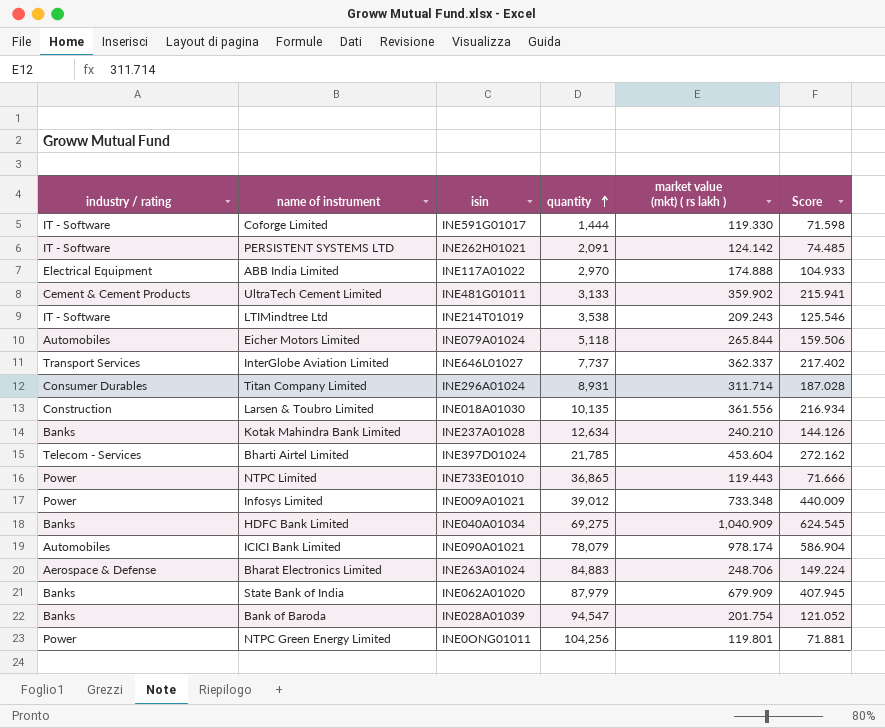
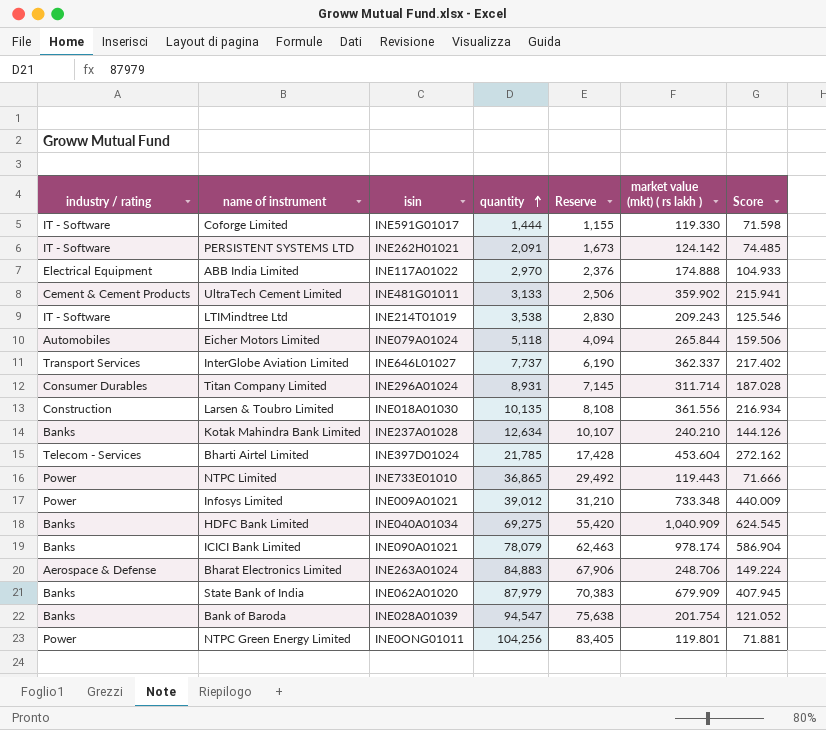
column Reserve | formula: none -> [quantity] * 0.8
ICICI Bank Limited | industry / rating: Automobiles -> Banks

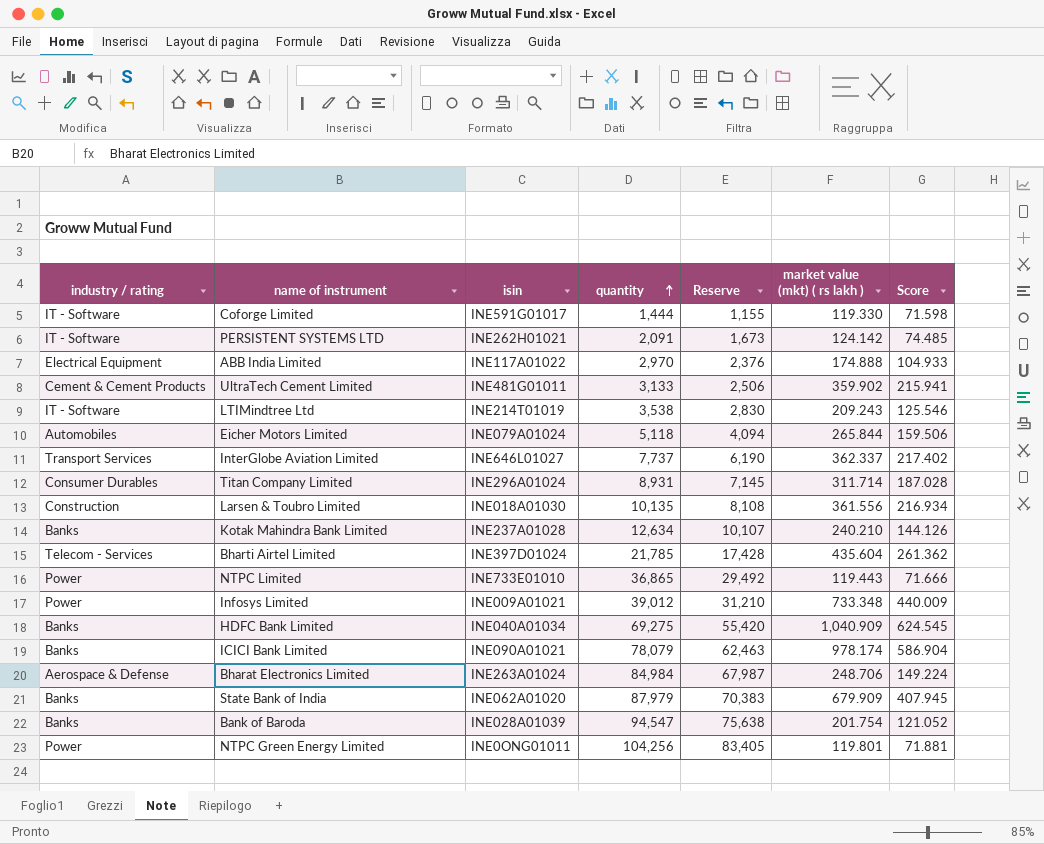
Bharti Airtel Limited | market value (mkt) ( rs lakh ): 453.604 -> 435.604
Bharti Airtel Limited | Score: 272.162 -> 261.362
Bharat Electronics Limited | quantity: 84,883 -> 84,984
Bharat Electronics Limited | Reserve: 67,906 -> 67,987

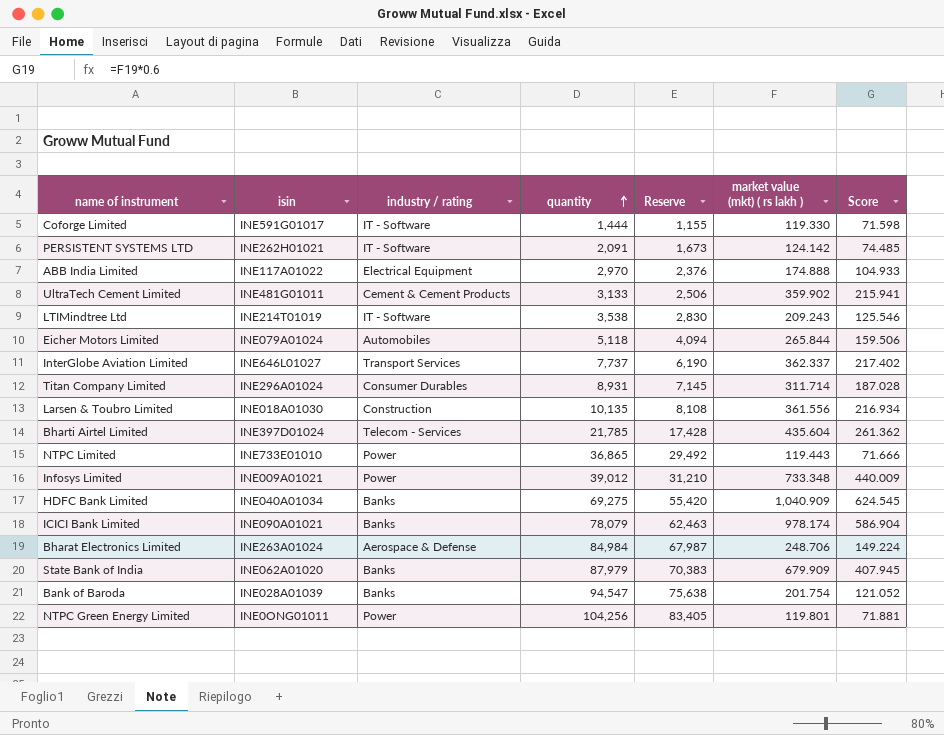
column industry / rating | position: 1 -> 3
row Kotak Mahindra Bank Limited: Banks | INE237A01028 | 12,634 | 10,107 | 240.210 | 144.126 -> none

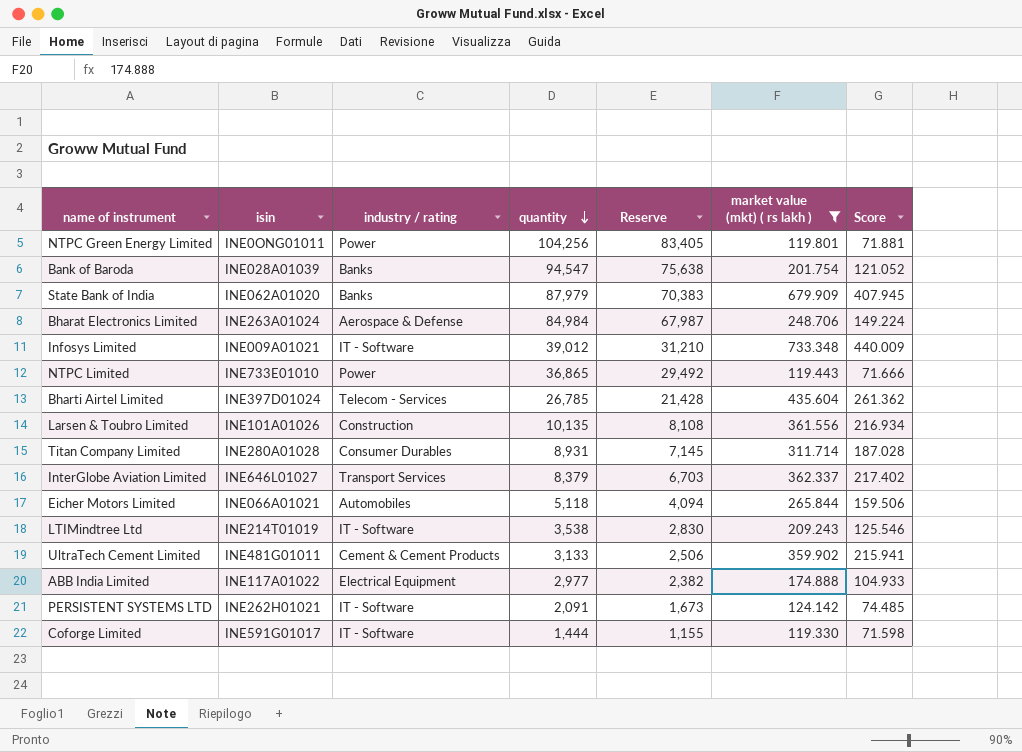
filter: none -> market value (mkt) ( rs lakh ) <= 733.348
row order: quantity ascending -> quantity descending
Infosys Limited | industry / rating: Power -> IT - Software
Bharti Airtel Limited | quantity: 21,785 -> 26,785
Bharti Airtel Limited | Reserve: 17,428 -> 21,428
Larsen & Toubro Limited | isin: INE018A01030 -> INE101A01026
Titan Company Limited | isin: INE296A01024 -> INE280A01028
InterGlobe Aviation Limited | quantity: 7,737 -> 8,379
InterGlobe Aviation Limited | Reserve: 6,190 -> 6,703
Eicher Motors Limited | isin: INE079A01024 -> INE066A01021
ABB India Limited | quantity: 2,970 -> 2,977
ABB India Limited | Reserve: 2,376 -> 2,382

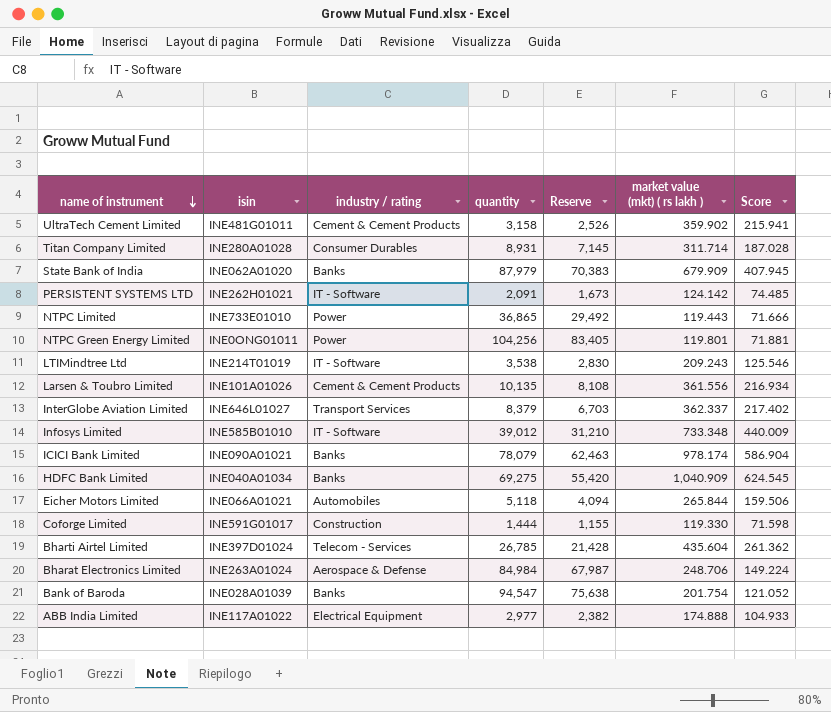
filter: market value (mkt) ( rs lakh ) <= 733.348 -> none
row order: quantity descending -> name of instrument descending
UltraTech Cement Limited | quantity: 3,133 -> 3,158
UltraTech Cement Limited | Reserve: 2,506 -> 2,526
Larsen & Toubro Limited | industry / rating: Construction -> Cement & Cement Products
Infosys Limited | isin: INE009A01021 -> INE585B01010
Coforge Limited | industry / rating: IT - Software -> Construction

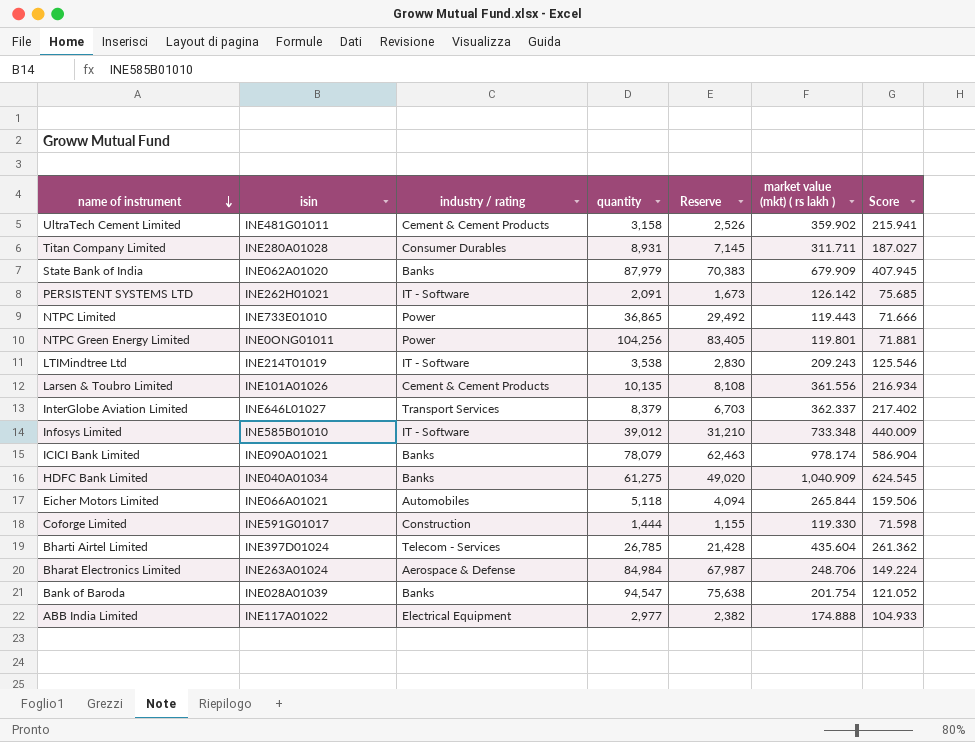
Titan Company Limited | market value (mkt) ( rs lakh ): 311.714 -> 311.711
Titan Company Limited | Score: 187.028 -> 187.027
PERSISTENT SYSTEMS LTD | market value (mkt) ( rs lakh ): 124.142 -> 126.142
PERSISTENT SYSTEMS LTD | Score: 74.485 -> 75.685
HDFC Bank Limited | quantity: 69,275 -> 61,275
HDFC Bank Limited | Reserve: 55,420 -> 49,020

